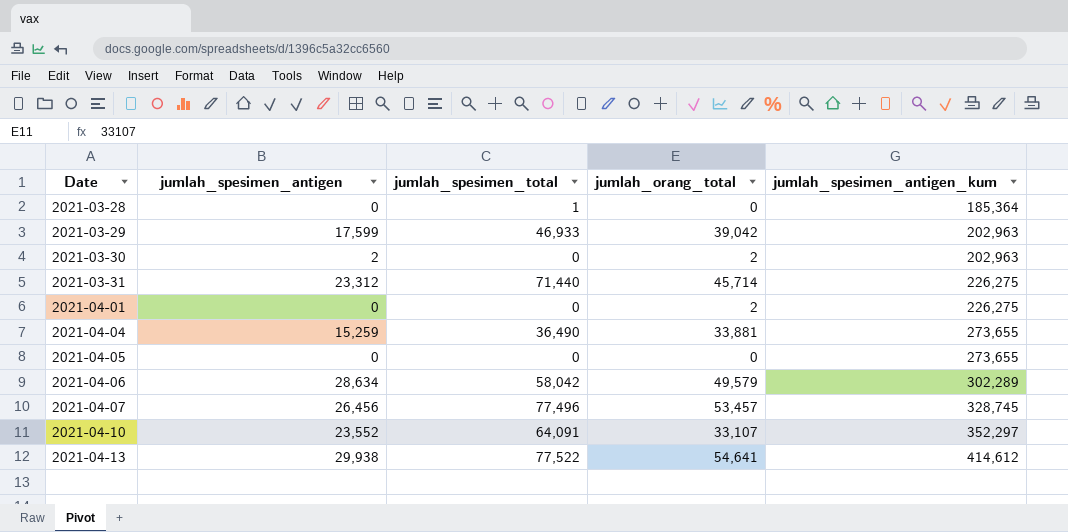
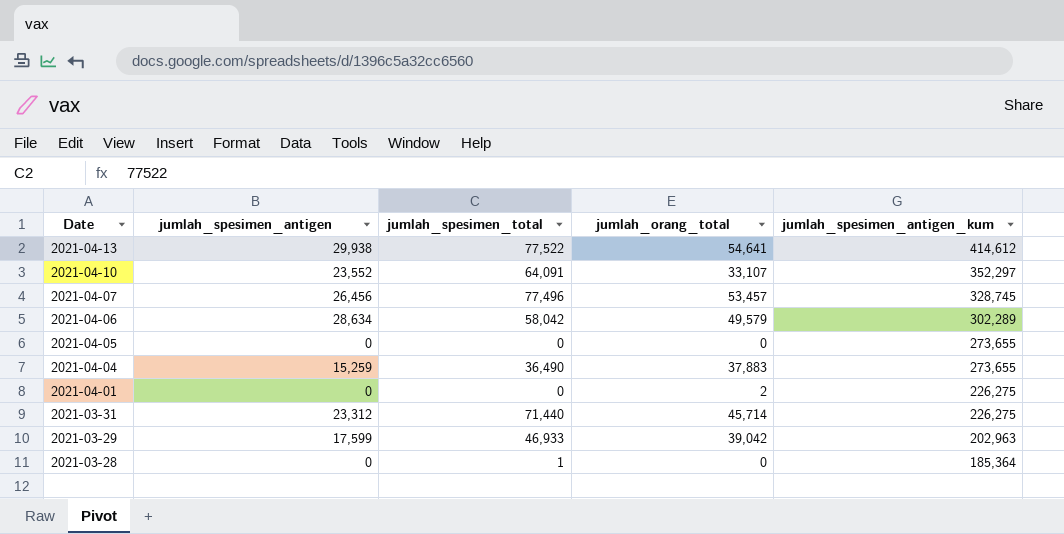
row order: Date ascending -> Date descending
row 2021-03-30: 2 | 0 | 2 | 202,963 -> none
2021-04-04 | jumlah_orang_total: 33,881 -> 37,883

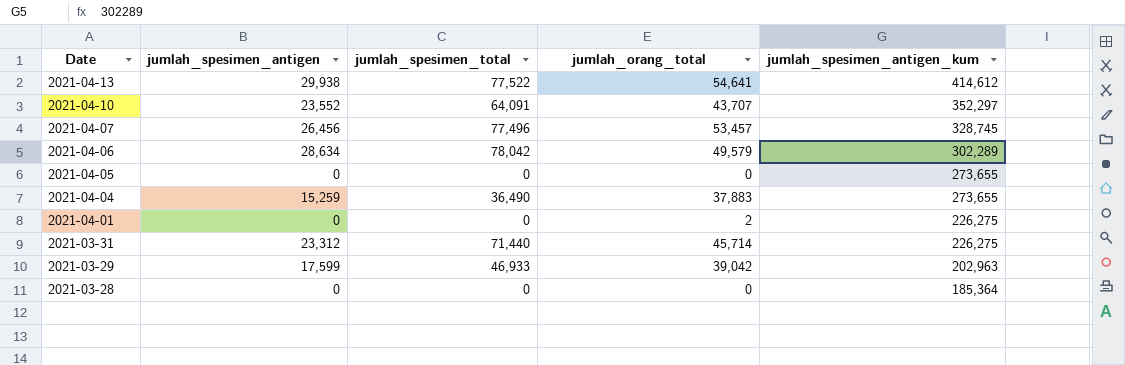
2021-04-10 | jumlah_orang_total: 33,107 -> 43,707
2021-04-06 | jumlah_spesimen_total: 58,042 -> 78,042
2021-03-28 | jumlah_spesimen_total: 1 -> 0

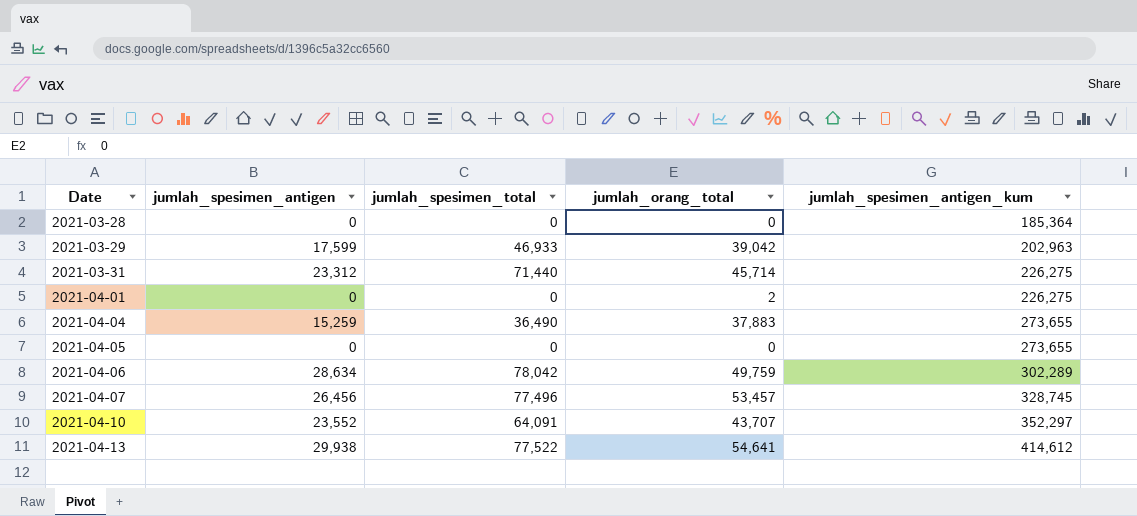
row order: Date descending -> Date ascending
2021-04-06 | jumlah_orang_total: 49,579 -> 49,759

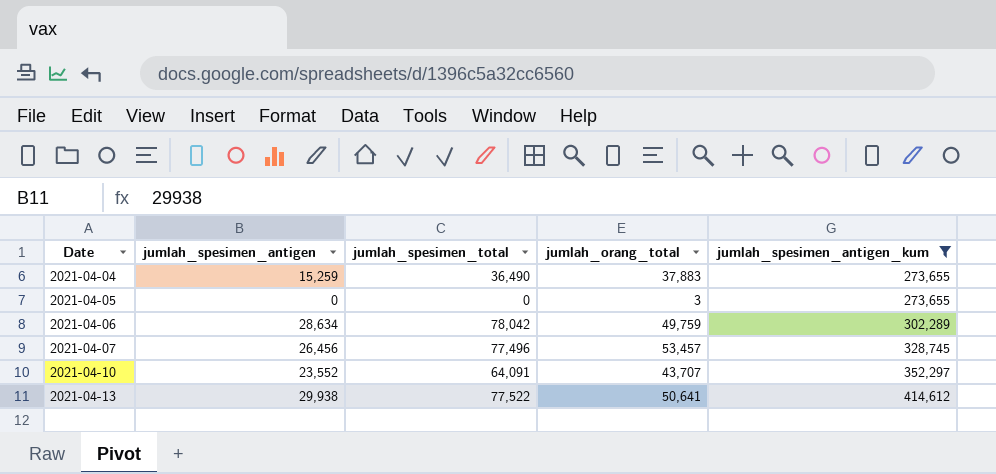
filter: none -> jumlah_spesimen_antigen_kum >= 273,655
2021-04-05 | jumlah_orang_total: 0 -> 3
2021-04-13 | jumlah_orang_total: 54,641 -> 50,641

